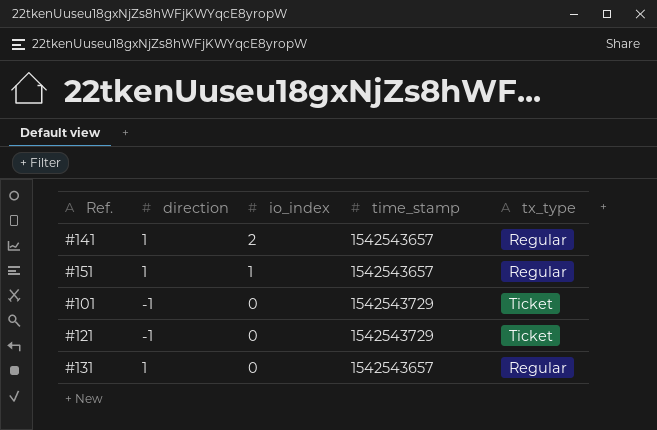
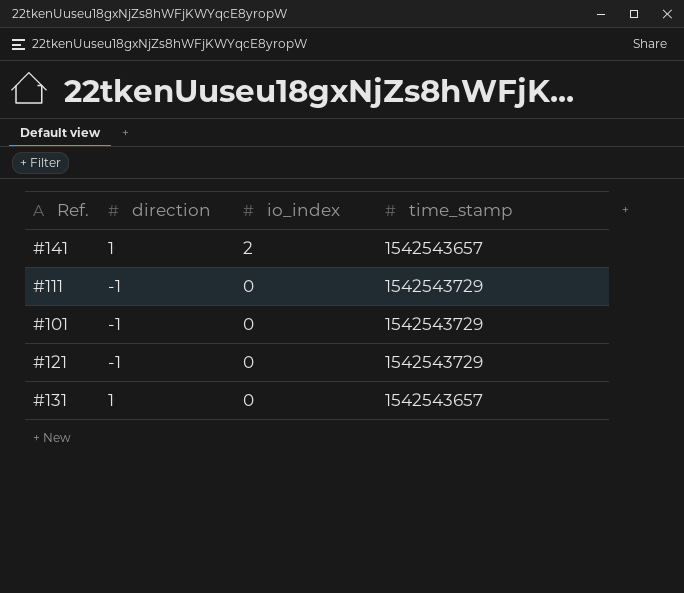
column tx_type | position: 5 -> none
row #151: 1 | 1 | 1542543657 | Regular -> none
row #111: none -> -1 | 0 | 1542543729

